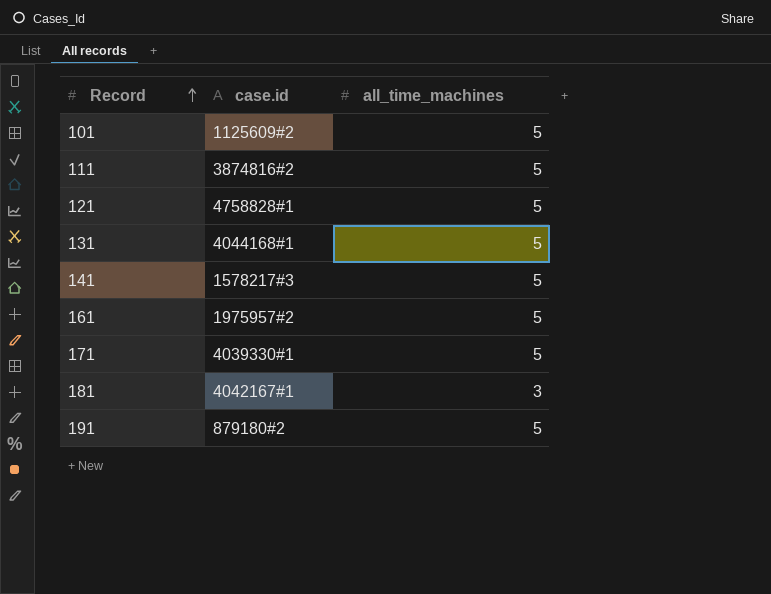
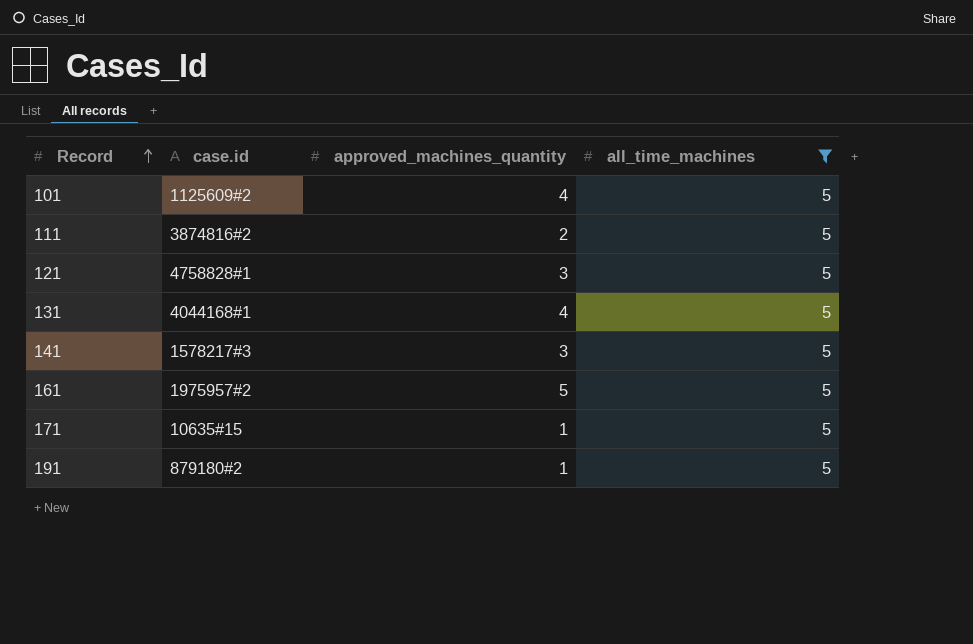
filter: none -> all_time_machines = 5
column approved_machines_quantity | position: none -> 3
171 | case.id: 4039330#1 -> 10635#15

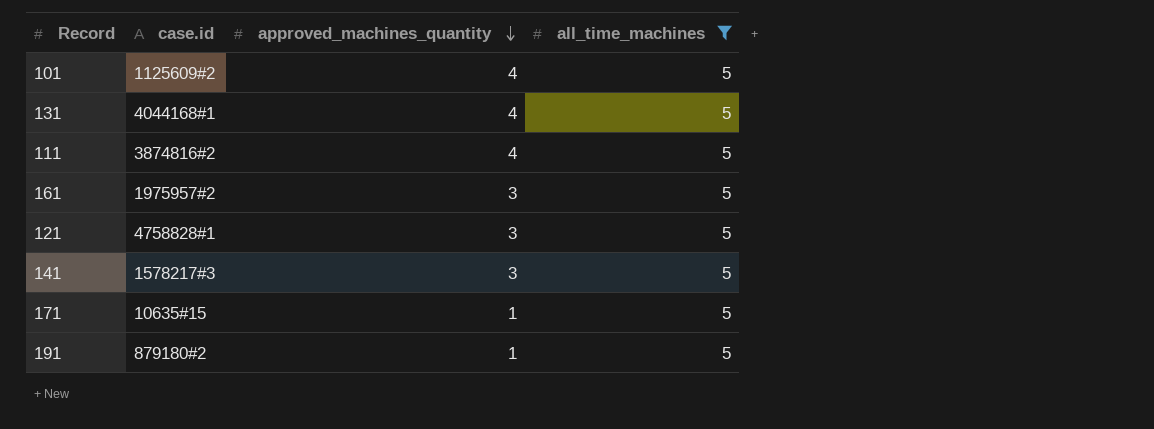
row order: Record ascending -> approved_machines_quantity descending
111 | approved_machines_quantity: 2 -> 4
161 | approved_machines_quantity: 5 -> 3

